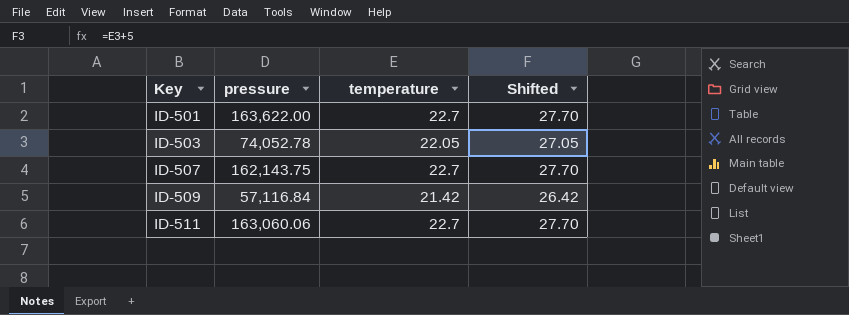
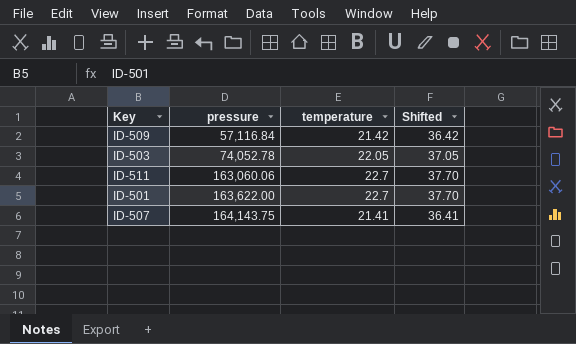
row order: Key ascending -> pressure ascending
column Shifted | formula: [temperature] + 5 -> [temperature] + 15
ID-507 | pressure: 162,143.75 -> 164,143.75
ID-507 | temperature: 22.7 -> 21.41

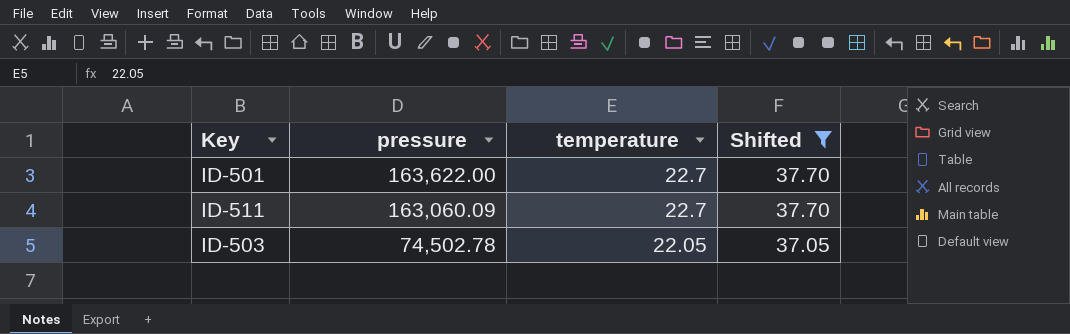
filter: none -> Shifted >= 37.05
row order: pressure ascending -> pressure descending
ID-511 | pressure: 163,060.06 -> 163,060.09
ID-503 | pressure: 74,052.78 -> 74,502.78

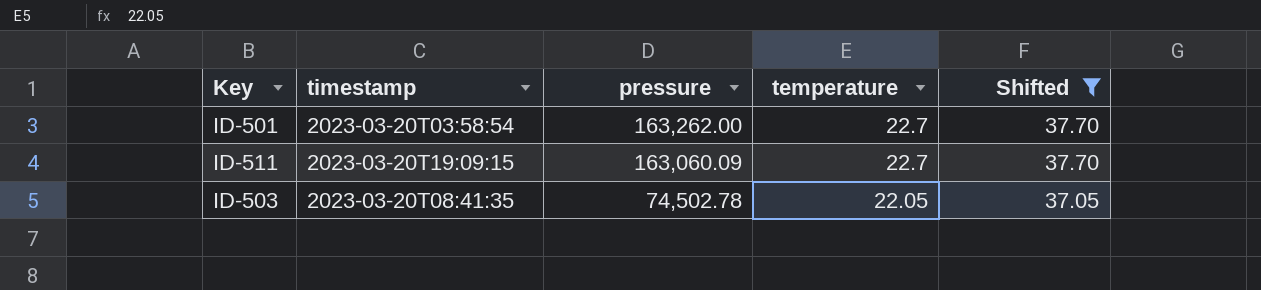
column timestamp | position: none -> 2
ID-501 | pressure: 163,622.00 -> 163,262.00

